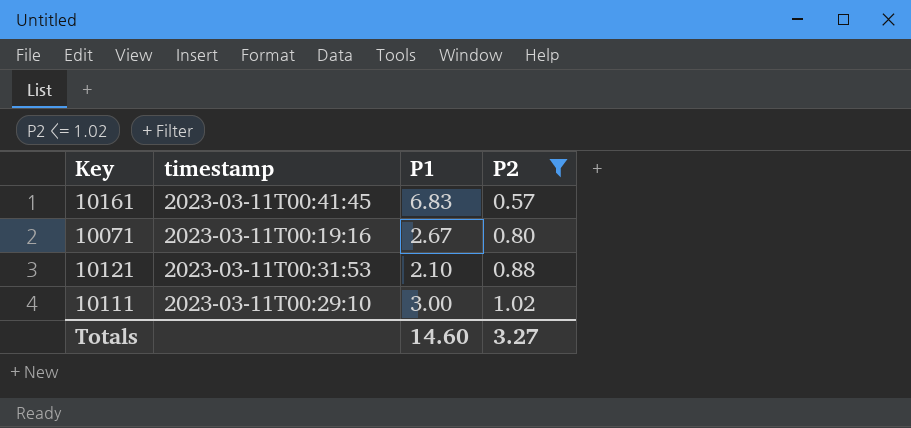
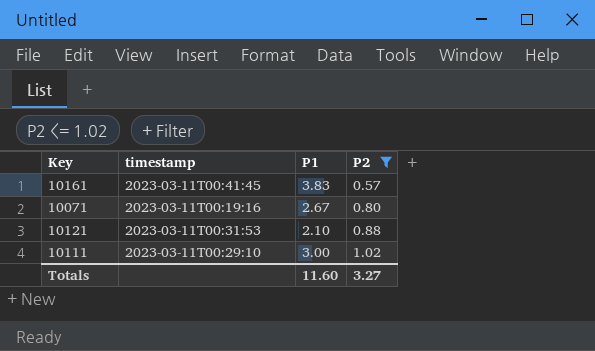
10161 | P1: 6.83 -> 3.83
Totals | P1: 14.60 -> 11.60

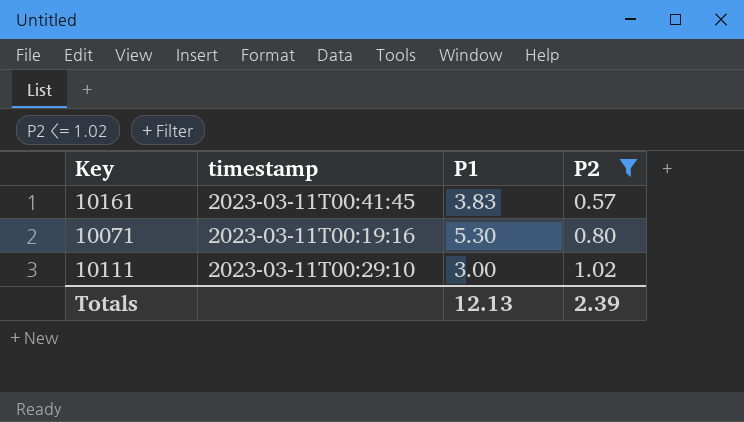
row 10121: 2023-03-11T00:31:53 | 2.10 | 0.88 -> none
10071 | P1: 2.67 -> 5.30
Totals | P1: 11.60 -> 12.13
Totals | P2: 3.27 -> 2.39

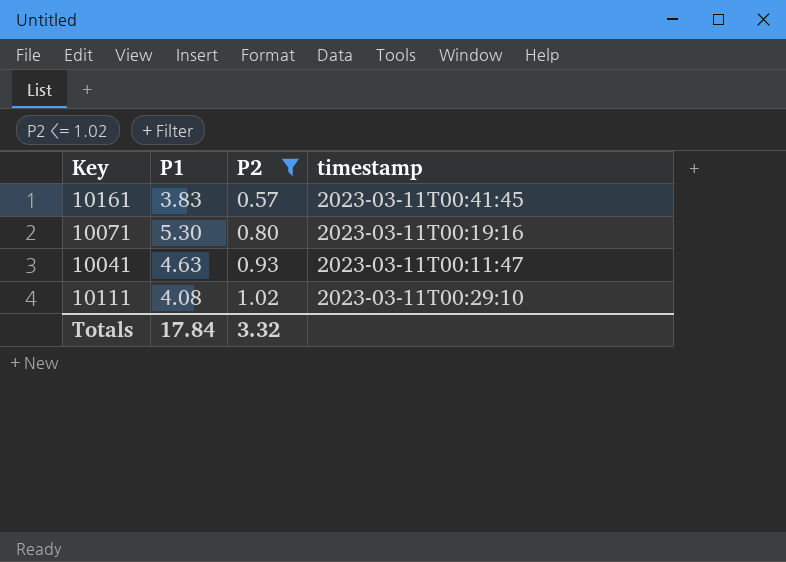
column timestamp | position: 2 -> 4
row 10041: none -> 4.63 | 0.93 | 2023-03-11T00:11:47
10111 | P1: 3.00 -> 4.08
Totals | P1: 12.13 -> 17.84
Totals | P2: 2.39 -> 3.32

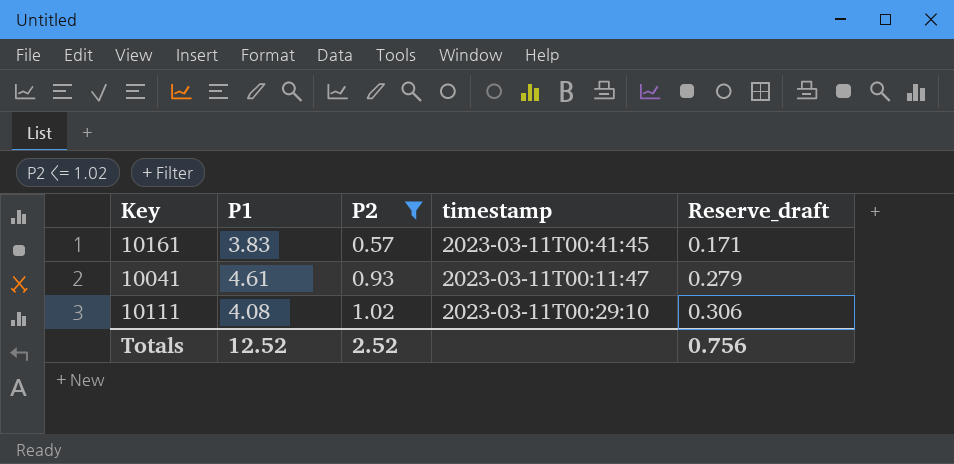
column Reserve_draft | formula: none -> [P2] * 0.3
row 10071: 5.30 | 0.80 | 2023-03-11T00:19:16 -> none
10041 | P1: 4.63 -> 4.61
Totals | P1: 17.84 -> 12.52
Totals | P2: 3.32 -> 2.52

